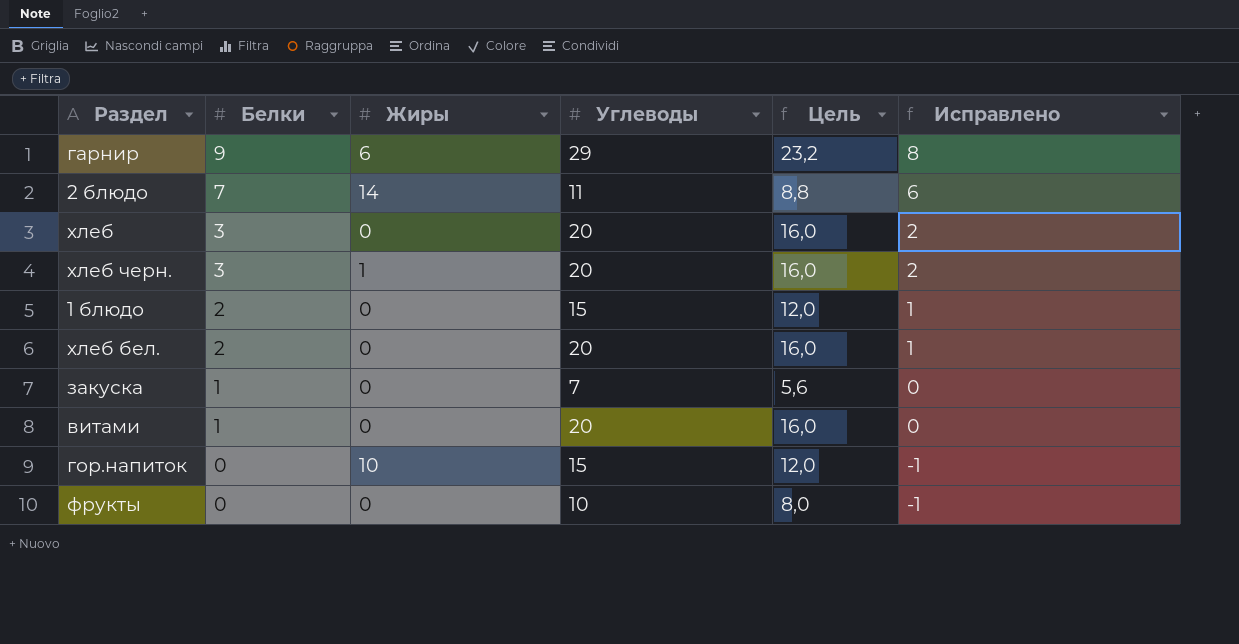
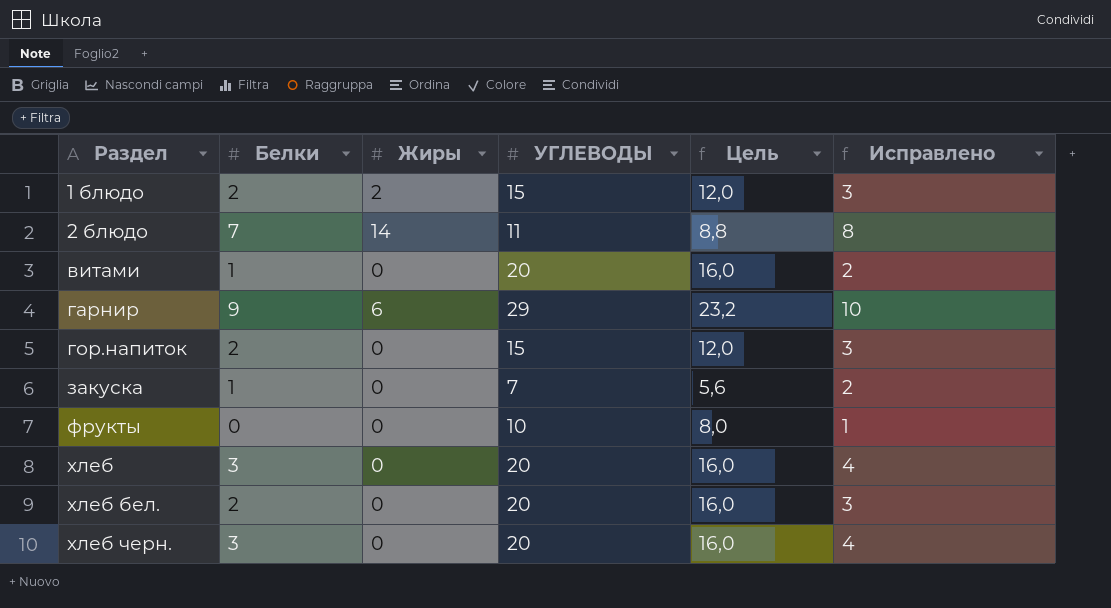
row order: Белки descending -> Раздел ascending
column name: Углеводы -> УГЛЕВОДЫ
column Исправлено | formula: [Белки] - 1 -> [Белки] + 1
1 блюдо | Жиры: 0 -> 2
гор.напиток | Белки: 0 -> 2
гор.напиток | Жиры: 10 -> 0
хлеб черн. | Жиры: 1 -> 0

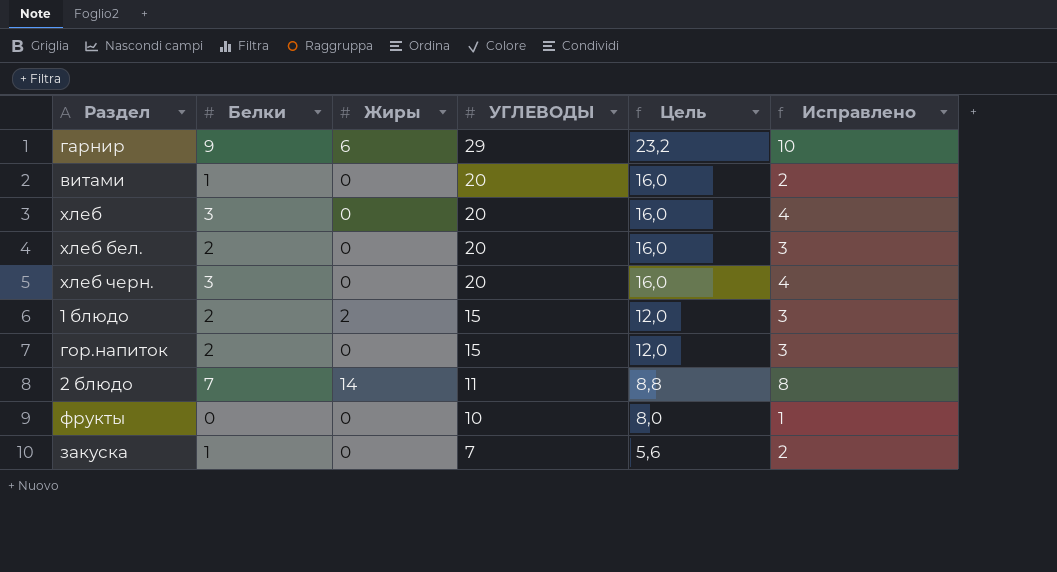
row order: Раздел ascending -> УГЛЕВОДЫ descending

